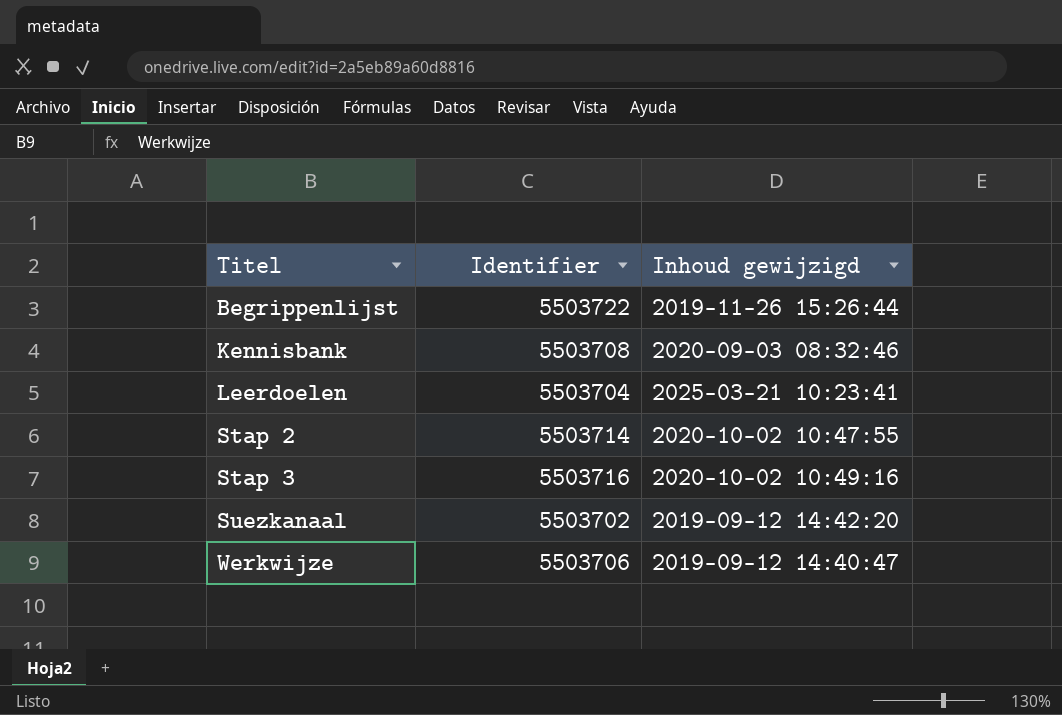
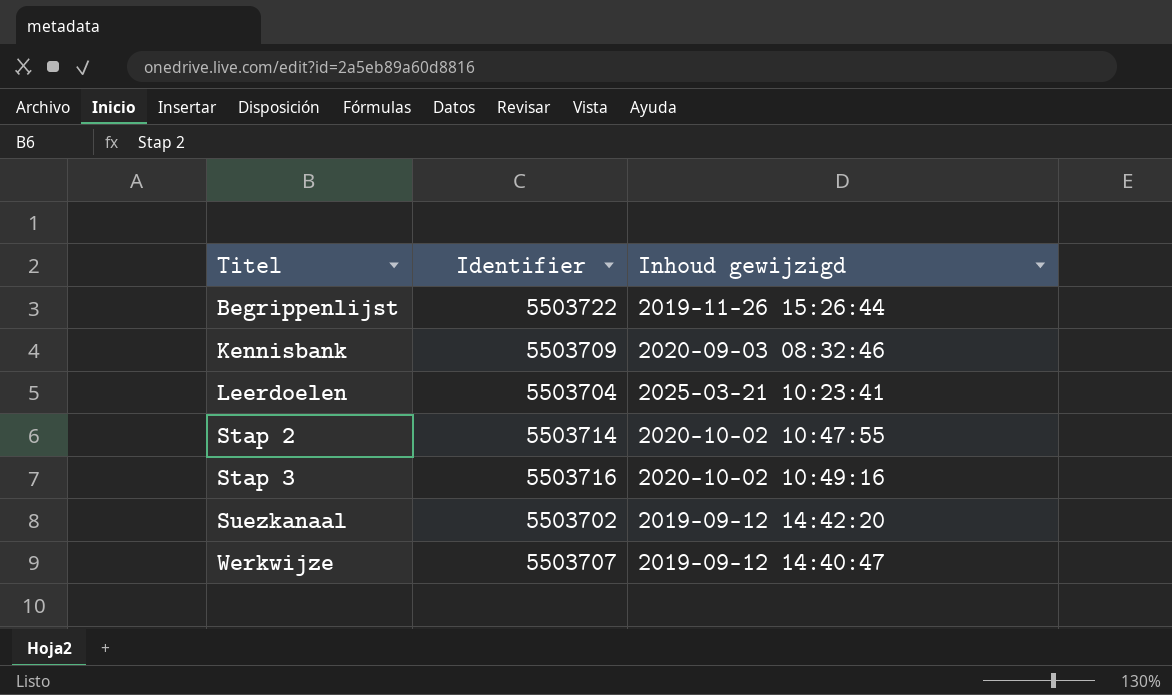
Kennisbank | Identifier: 5503708 -> 5503709
Werkwijze | Identifier: 5503706 -> 5503707

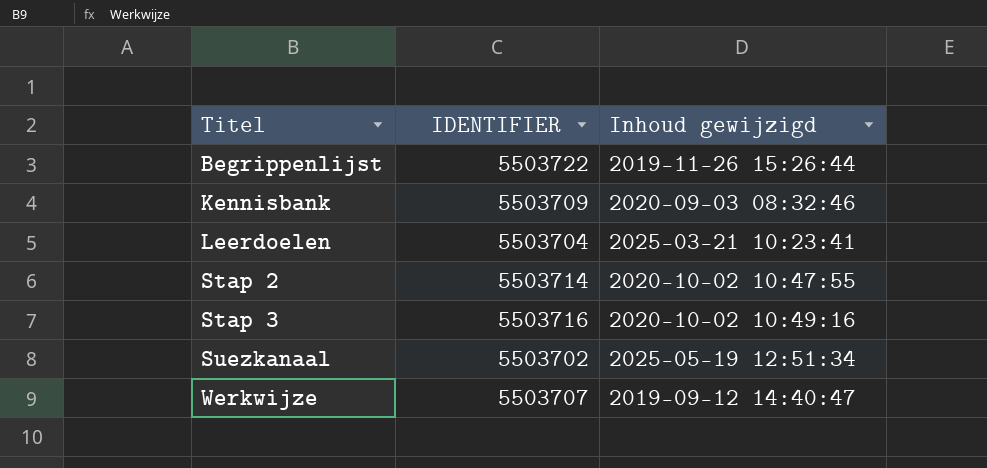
column name: Identifier -> IDENTIFIER
Suezkanaal | Inhoud gewijzigd: 2019-09-12 14:42:20 -> 2025-05-19 12:51:34

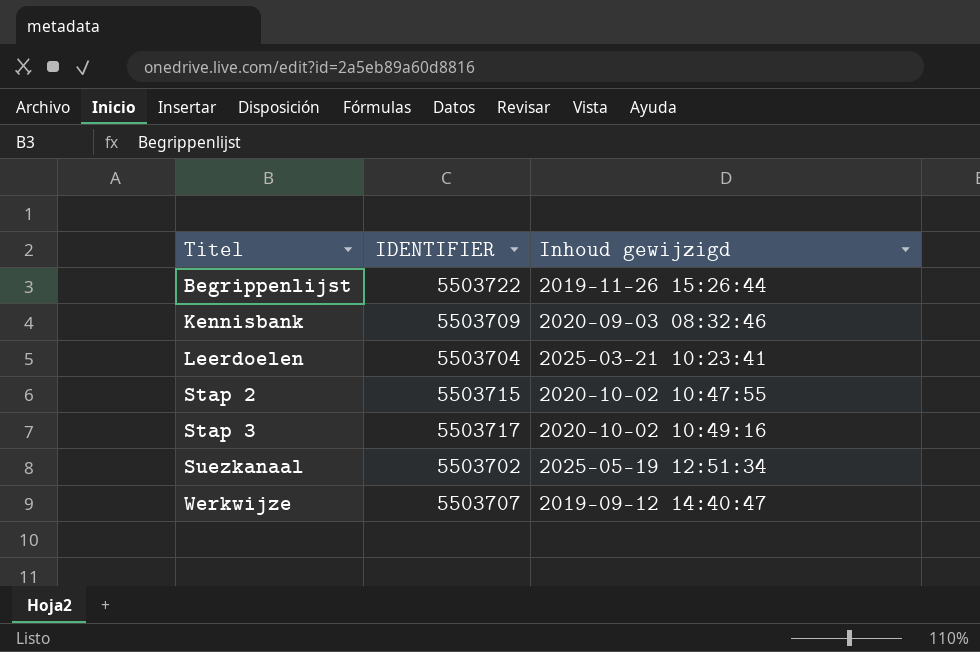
Stap 2 | IDENTIFIER: 5503714 -> 5503715
Stap 3 | IDENTIFIER: 5503716 -> 5503717

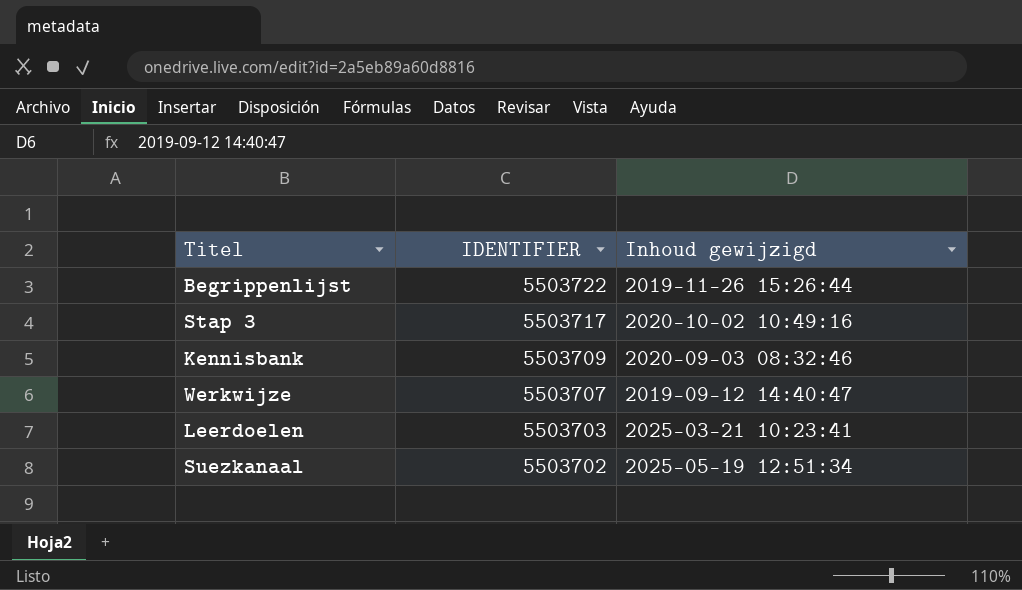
row order: Titel ascending -> IDENTIFIER descending
row Stap 2: 5503715 | 2020-10-02 10:47:55 -> none
Leerdoelen | IDENTIFIER: 5503704 -> 5503703

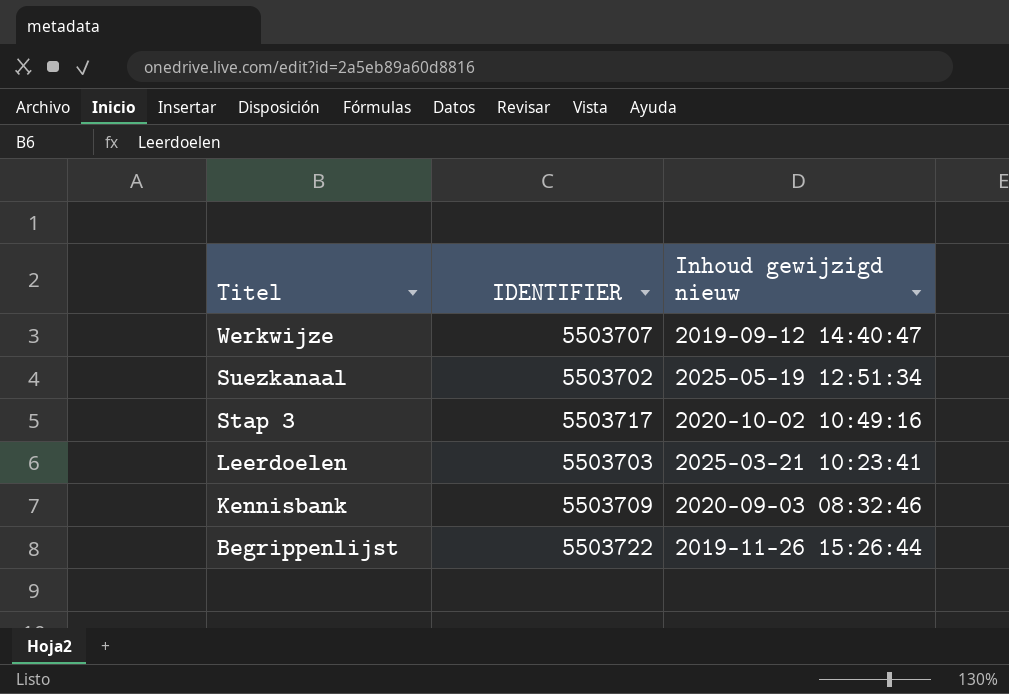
row order: IDENTIFIER descending -> Titel descending
column name: Inhoud gewijzigd -> Inhoud gewijzigd nieuw

